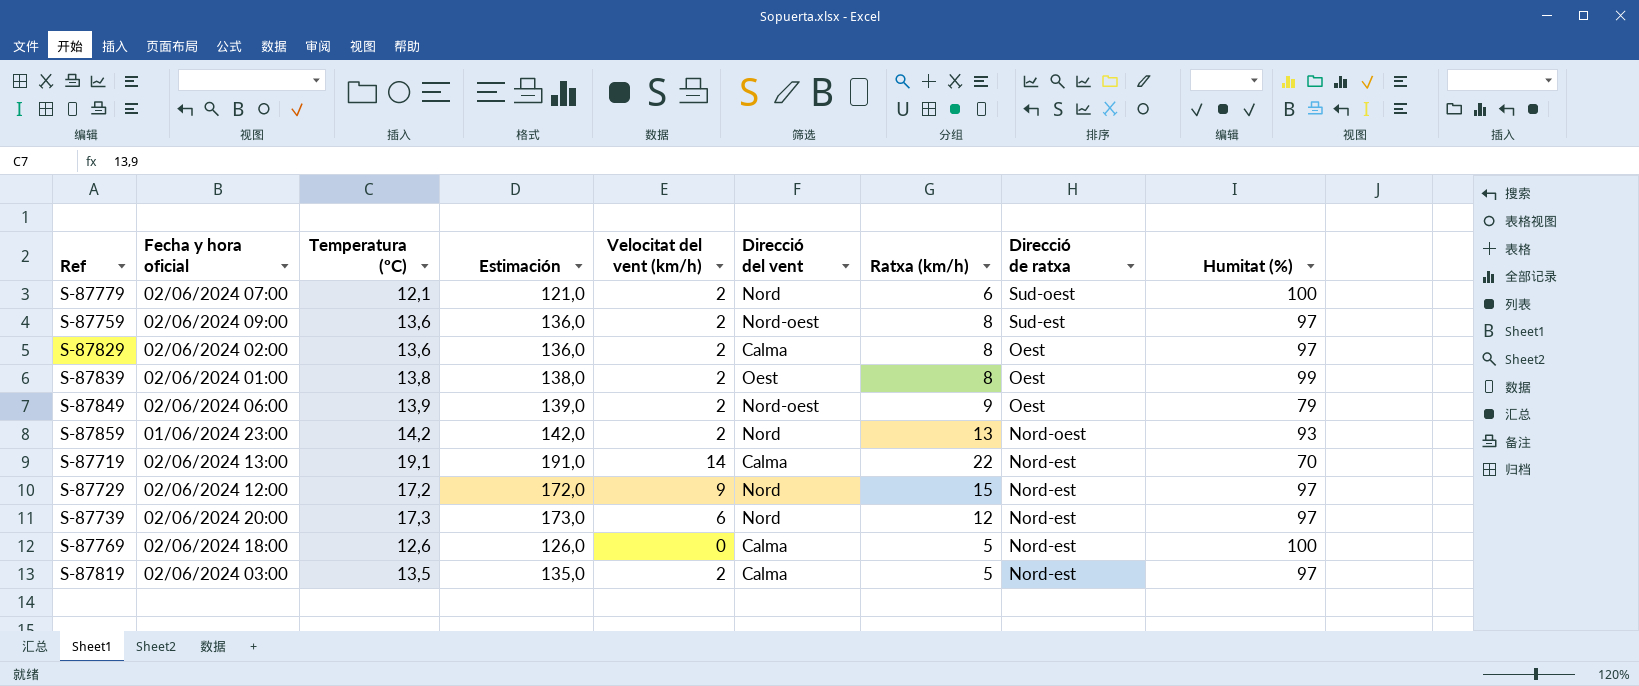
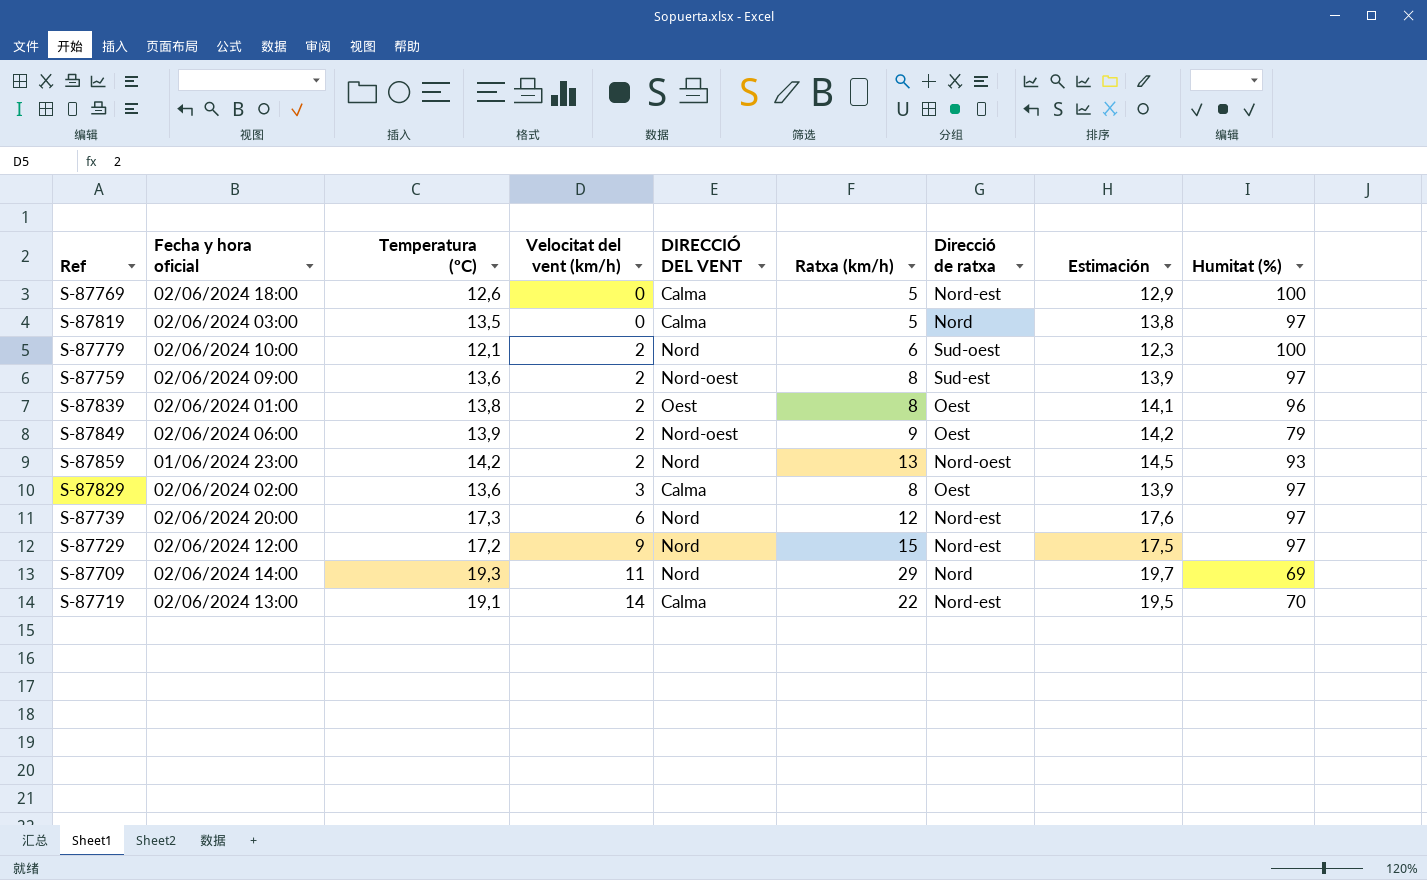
row order: Direcció de ratxa descending -> Velocitat del vent (km/h) ascending
column name: Direcció del vent -> DIRECCIÓ DEL VENT
column Estimación | formula: [Temperatura (ºC)] * 10 -> [Temperatura (ºC)] * 1,02
column Estimación | position: 4 -> 8
S-87819 | Velocitat del vent (km/h): 2 -> 0
S-87819 | Direcció de ratxa: Nord-est -> Nord
S-87779 | Fecha y hora oficial: 02/06/2024 07:00 -> 02/06/2024 10:00
S-87839 | Humitat (%): 99 -> 96
S-87829 | Velocitat del vent (km/h): 2 -> 3
row S-87709: none -> 02/06/2024 14:00 | 19,3 | 11 | Nord | 29 | Nord | 19,7 | 69

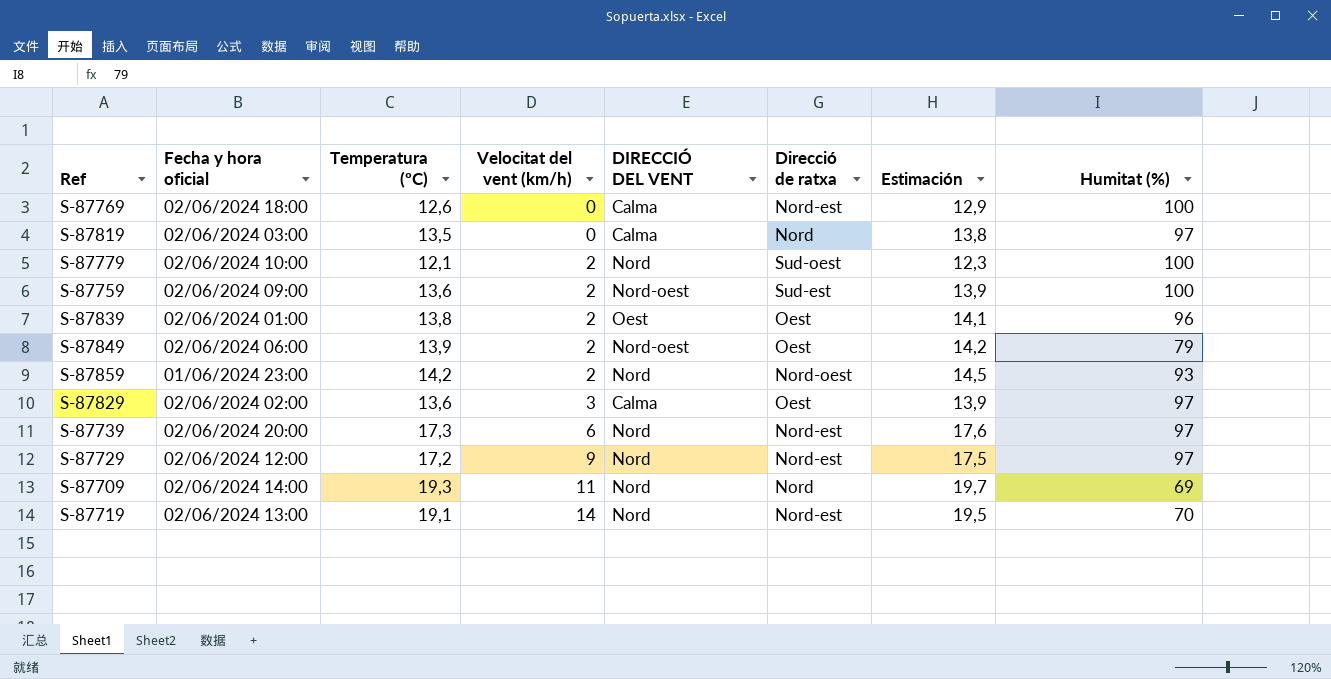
column Ratxa (km/h) | position: 6 -> none
S-87759 | Humitat (%): 97 -> 100
S-87719 | DIRECCIÓ DEL VENT: Calma -> Nord

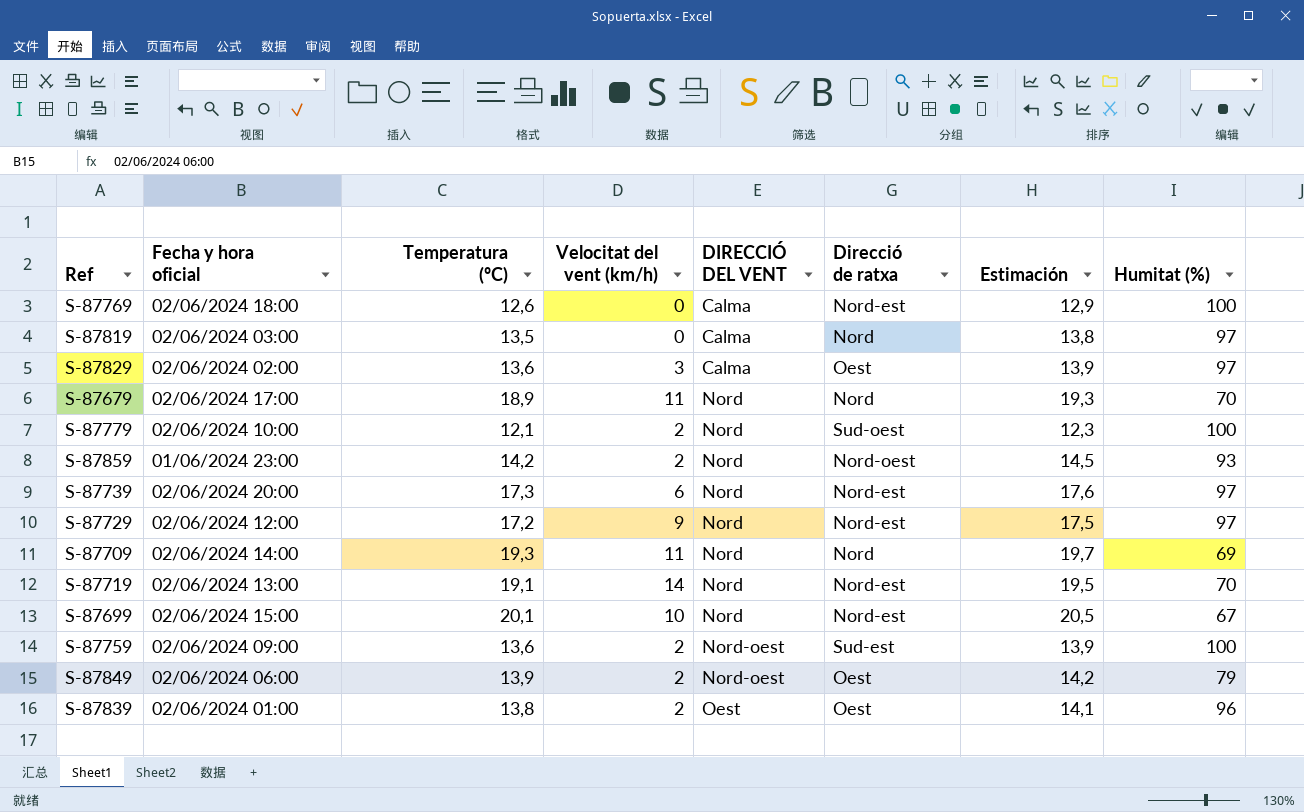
row order: Velocitat del vent (km/h) ascending -> DIRECCIÓ DEL VENT ascending
row S-87679: none -> 02/06/2024 17:00 | 18,9 | 11 | Nord | Nord | 19,3 | 70
row S-87699: none -> 02/06/2024 15:00 | 20,1 | 10 | Nord | Nord-est | 20,5 | 67

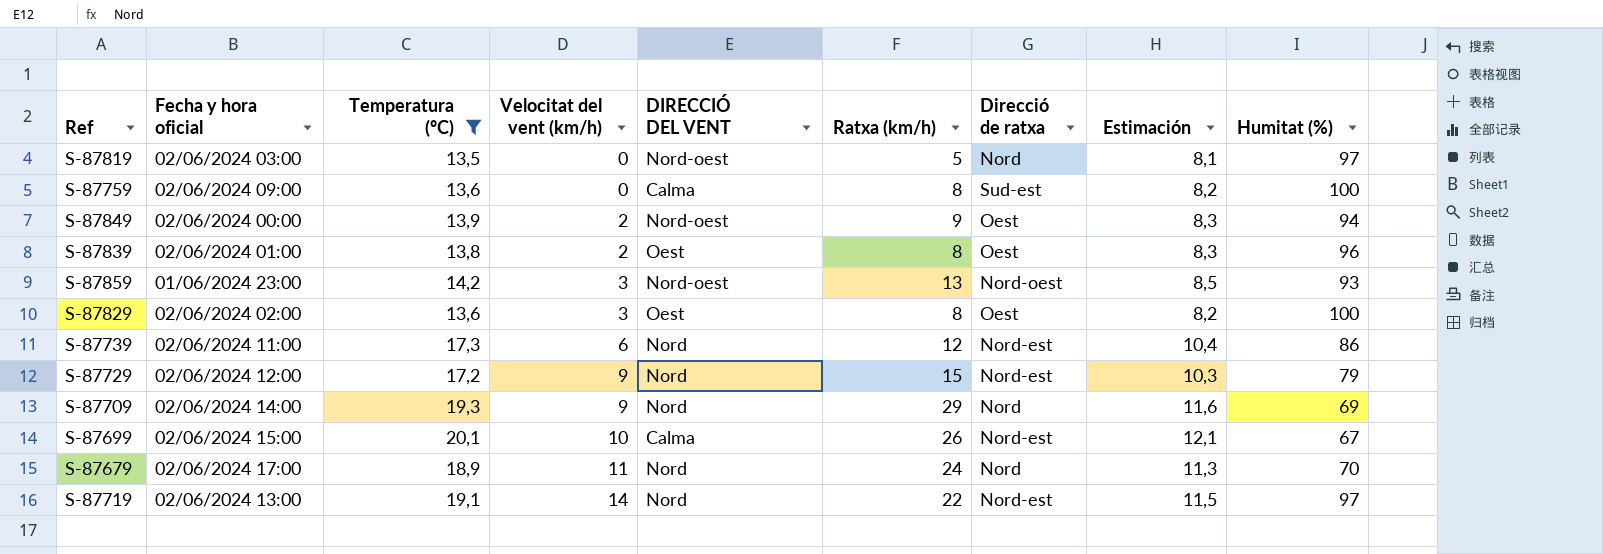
filter: none -> Temperatura (ºC) >= 13,5
row order: DIRECCIÓ DEL VENT ascending -> Velocitat del vent (km/h) ascending
column Ratxa (km/h) | position: none -> 6
column Estimación | formula: [Temperatura (ºC)] * 1,02 -> [Temperatura (ºC)] * 0,6
S-87819 | DIRECCIÓ DEL VENT: Calma -> Nord-oest
S-87759 | Velocitat del vent (km/h): 2 -> 0
S-87759 | DIRECCIÓ DEL VENT: Nord-oest -> Calma
S-87849 | Fecha y hora oficial: 02/06/2024 06:00 -> 02/06/2024 00:00
S-87849 | Humitat (%): 79 -> 94
S-87859 | Velocitat del vent (km/h): 2 -> 3
S-87859 | DIRECCIÓ DEL VENT: Nord -> Nord-oest
S-87829 | DIRECCIÓ DEL VENT: Calma -> Oest
S-87829 | Humitat (%): 97 -> 100
S-87739 | Fecha y hora oficial: 02/06/2024 20:00 -> 02/06/2024 11:00
S-87739 | Humitat (%): 97 -> 86
S-87729 | Humitat (%): 97 -> 79
S-87709 | Velocitat del vent (km/h): 11 -> 9
S-87699 | DIRECCIÓ DEL VENT: Nord -> Calma
S-87719 | Humitat (%): 70 -> 97

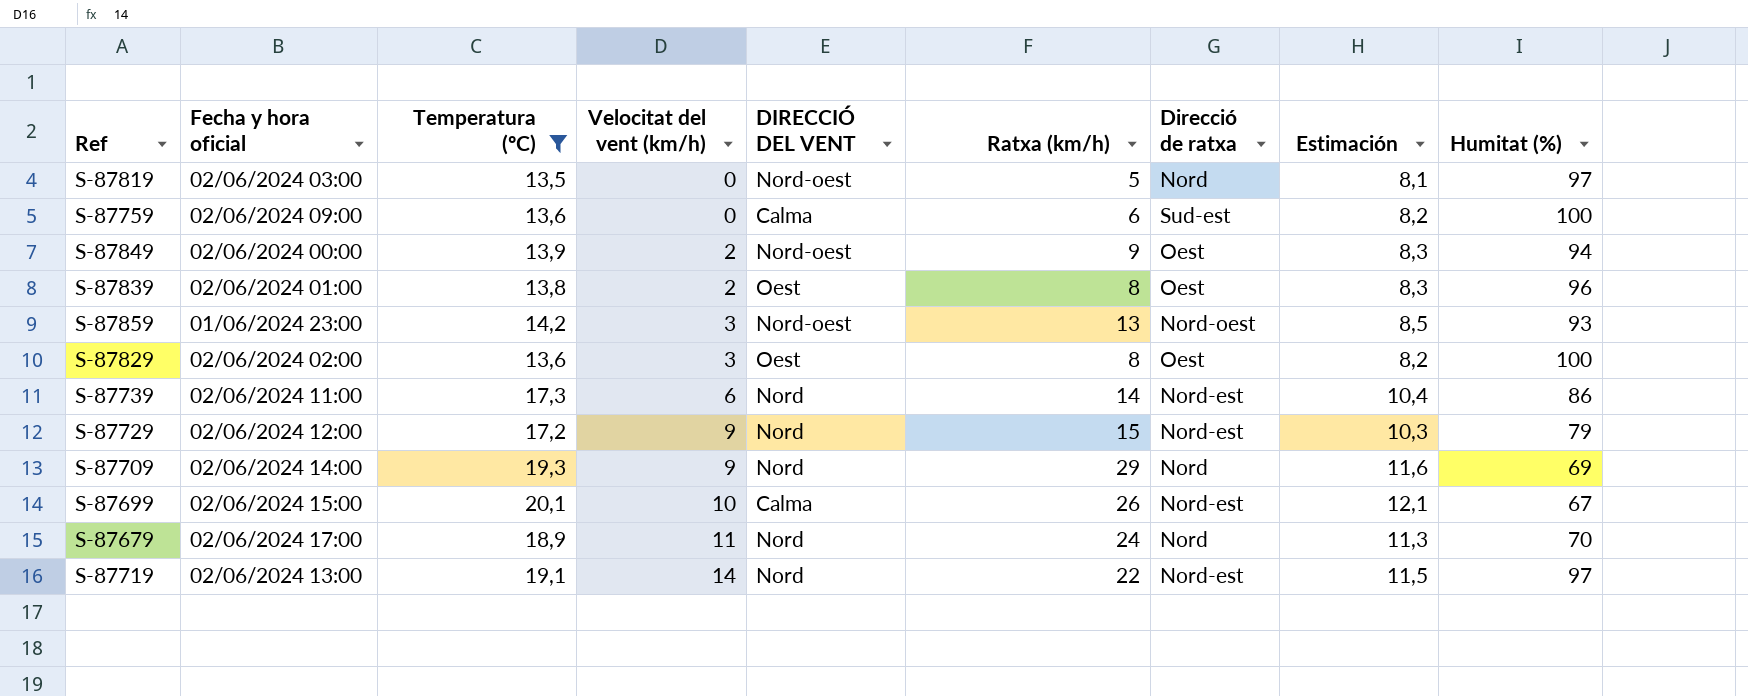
S-87759 | Ratxa (km/h): 8 -> 6
S-87739 | Ratxa (km/h): 12 -> 14

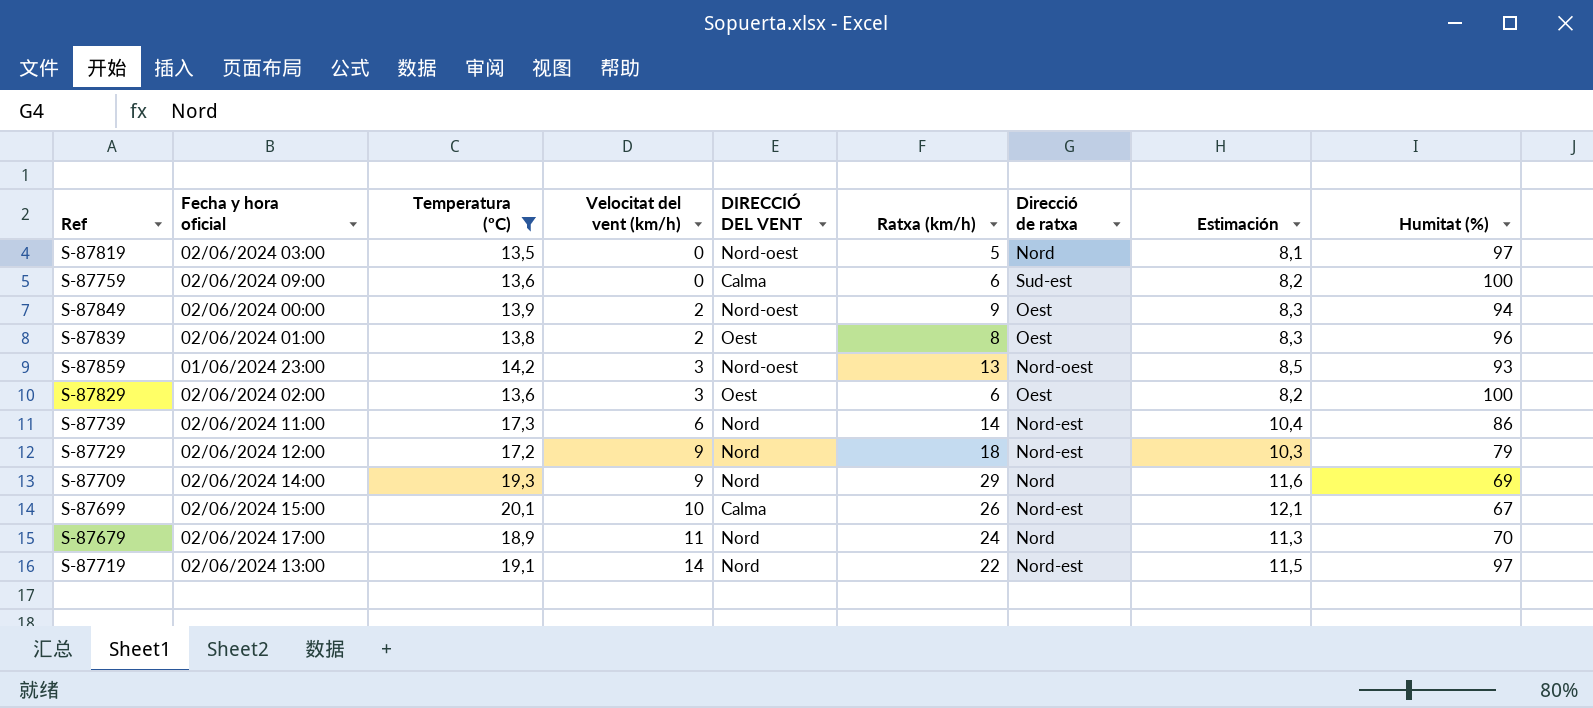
S-87829 | Ratxa (km/h): 8 -> 6
S-87729 | Ratxa (km/h): 15 -> 18

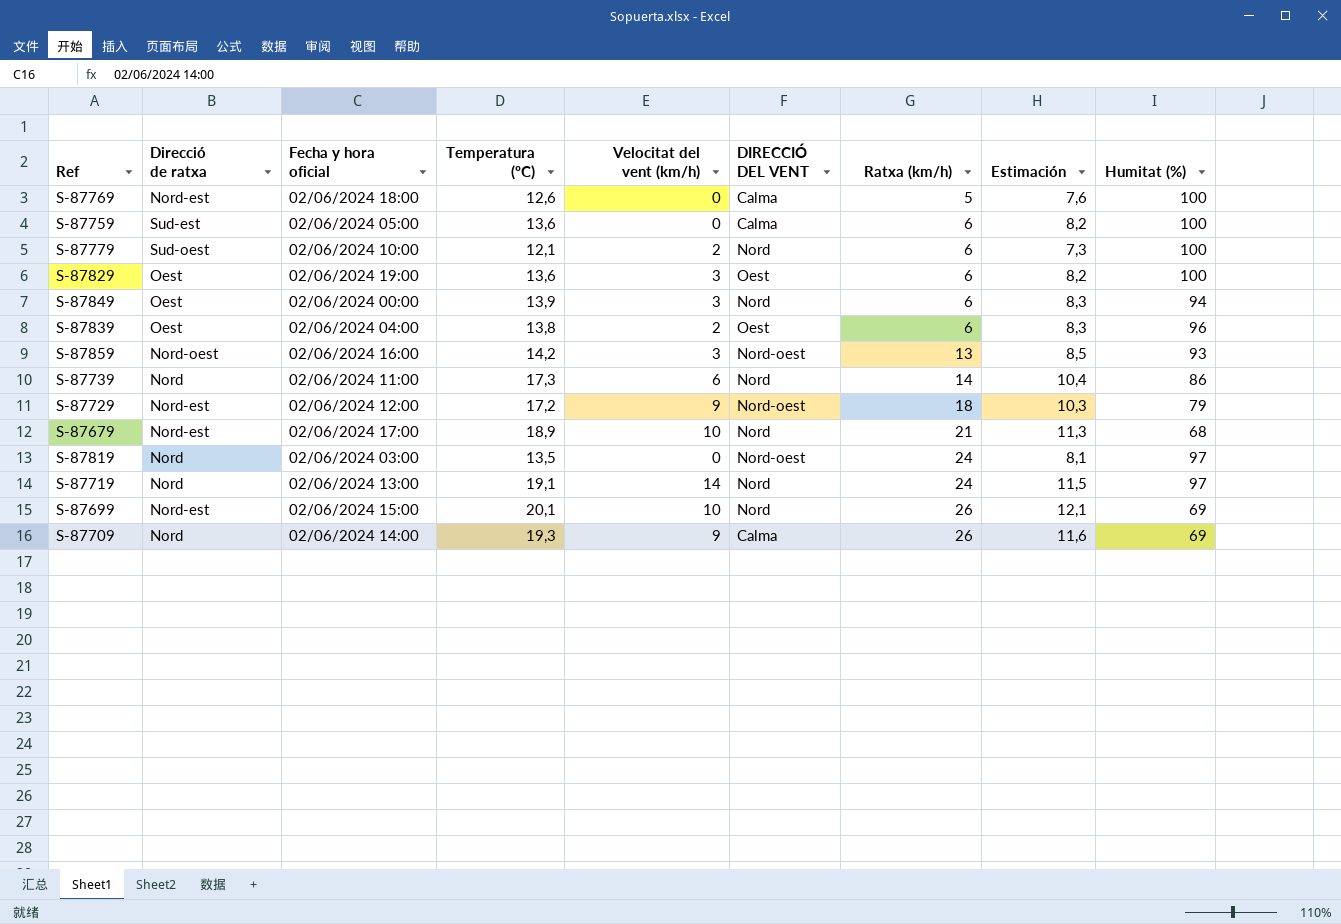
filter: Temperatura (ºC) >= 13,5 -> none
row order: Velocitat del vent (km/h) ascending -> Ratxa (km/h) ascending
column Direcció de ratxa | position: 7 -> 2
S-87759 | Fecha y hora oficial: 02/06/2024 09:00 -> 02/06/2024 05:00
S-87829 | Fecha y hora oficial: 02/06/2024 02:00 -> 02/06/2024 19:00
S-87849 | Velocitat del vent (km/h): 2 -> 3
S-87849 | DIRECCIÓ DEL VENT: Nord-oest -> Nord
S-87849 | Ratxa (km/h): 9 -> 6
S-87839 | Fecha y hora oficial: 02/06/2024 01:00 -> 02/06/2024 04:00
S-87839 | Ratxa (km/h): 8 -> 6
S-87859 | Fecha y hora oficial: 01/06/2024 23:00 -> 02/06/2024 16:00
S-87739 | Direcció de ratxa: Nord-est -> Nord
S-87729 | DIRECCIÓ DEL VENT: Nord -> Nord-oest
S-87679 | Direcció de ratxa: Nord -> Nord-est
S-87679 | Velocitat del vent (km/h): 11 -> 10
S-87679 | Ratxa (km/h): 24 -> 21
S-87679 | Humitat (%): 70 -> 68
S-87819 | Ratxa (km/h): 5 -> 24
S-87719 | Direcció de ratxa: Nord-est -> Nord
S-87719 | Ratxa (km/h): 22 -> 24
S-87699 | DIRECCIÓ DEL VENT: Calma -> Nord
S-87699 | Humitat (%): 67 -> 69
S-87709 | DIRECCIÓ DEL VENT: Nord -> Calma
S-87709 | Ratxa (km/h): 29 -> 26

